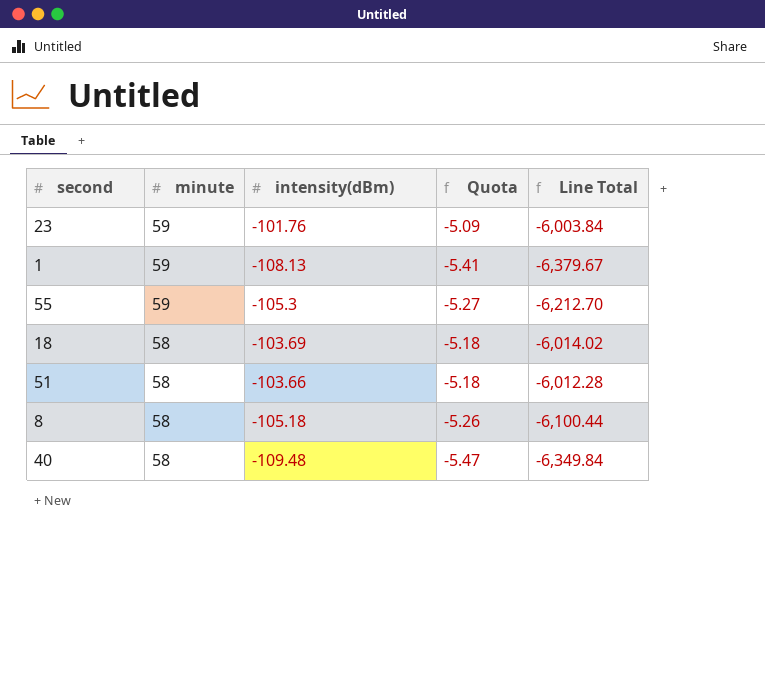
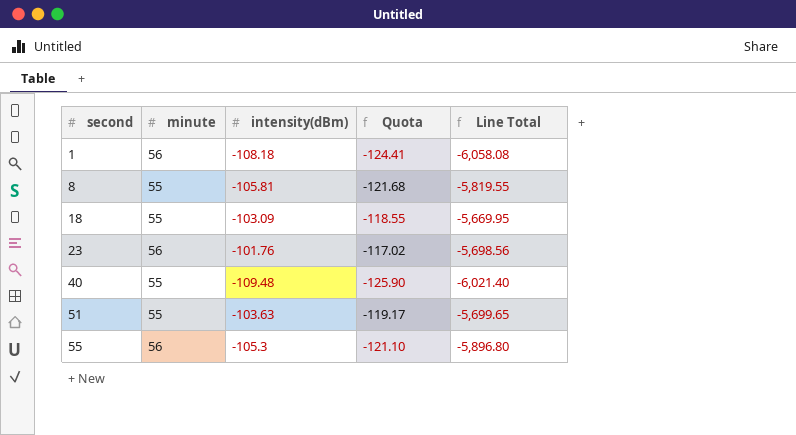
row order: minute descending -> second ascending
column Quota | formula: [intensity(dBm)] * 0.05 -> [intensity(dBm)] * 1.15
1 | minute: 59 -> 56
1 | intensity(dBm): -108.13 -> -108.18
1 | Line Total: -6,379.67 -> -6,058.08
8 | minute: 58 -> 55
8 | intensity(dBm): -105.18 -> -105.81
8 | Line Total: -6,100.44 -> -5,819.55
18 | minute: 58 -> 55
18 | intensity(dBm): -103.69 -> -103.09
18 | Line Total: -6,014.02 -> -5,669.95
23 | minute: 59 -> 56
23 | Line Total: -6,003.84 -> -5,698.56
40 | minute: 58 -> 55
40 | Line Total: -6,349.84 -> -6,021.40
51 | minute: 58 -> 55
51 | intensity(dBm): -103.66 -> -103.63
51 | Line Total: -6,012.28 -> -5,699.65
55 | minute: 59 -> 56
55 | Line Total: -6,212.70 -> -5,896.80

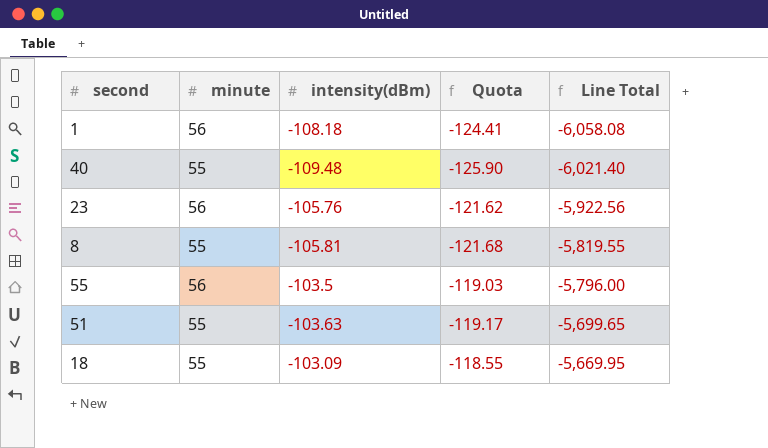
row order: second ascending -> Line Total ascending
23 | intensity(dBm): -101.76 -> -105.76
23 | Quota: -117.02 -> -121.62
23 | Line Total: -5,698.56 -> -5,922.56
55 | intensity(dBm): -105.3 -> -103.5
55 | Quota: -121.10 -> -119.03
55 | Line Total: -5,896.80 -> -5,796.00

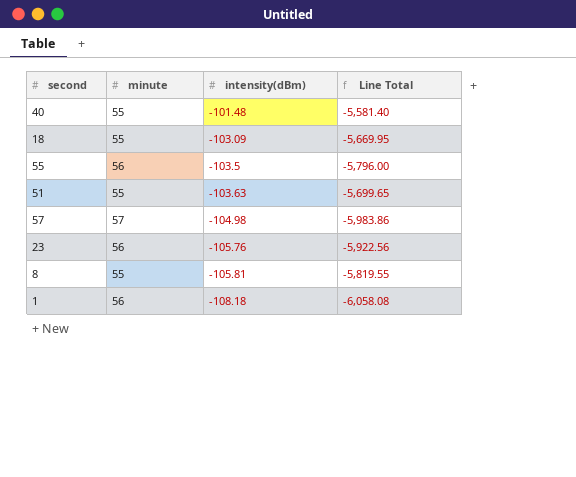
row order: Line Total ascending -> intensity(dBm) descending
column Quota | formula: [intensity(dBm)] * 1.15 -> none
40 | intensity(dBm): -109.48 -> -101.48
40 | Line Total: -6,021.40 -> -5,581.40
row 57: none -> 57 | -104.98 | -5,983.86

